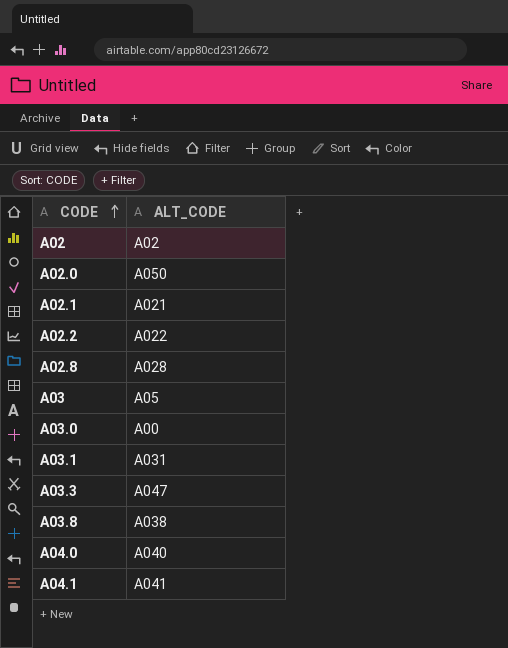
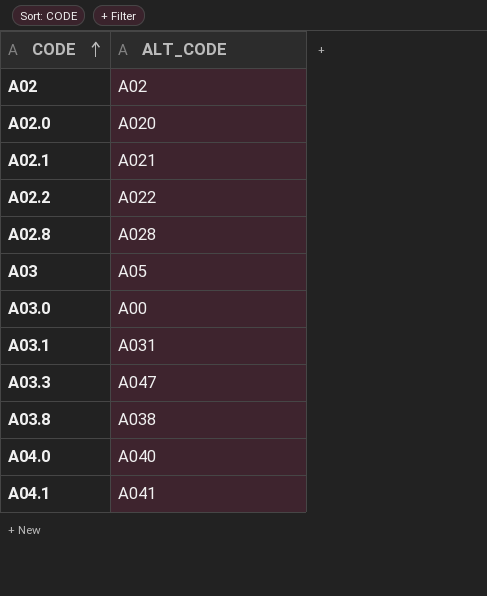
A02.0 | ALT_CODE: A050 -> A020

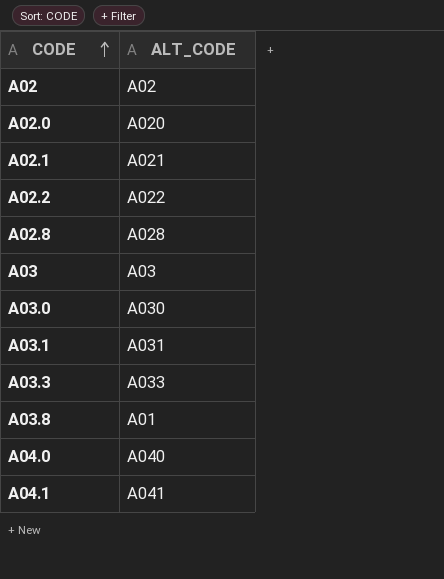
A03 | ALT_CODE: A05 -> A03
A03.0 | ALT_CODE: A00 -> A030
A03.3 | ALT_CODE: A047 -> A033
A03.8 | ALT_CODE: A038 -> A01

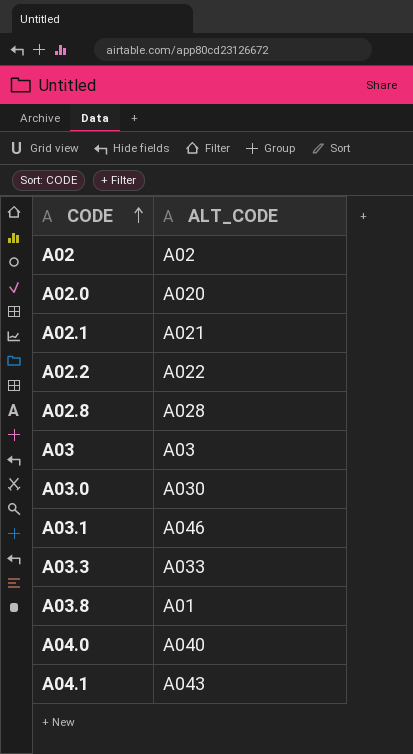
A03.1 | ALT_CODE: A031 -> A046
A04.1 | ALT_CODE: A041 -> A043

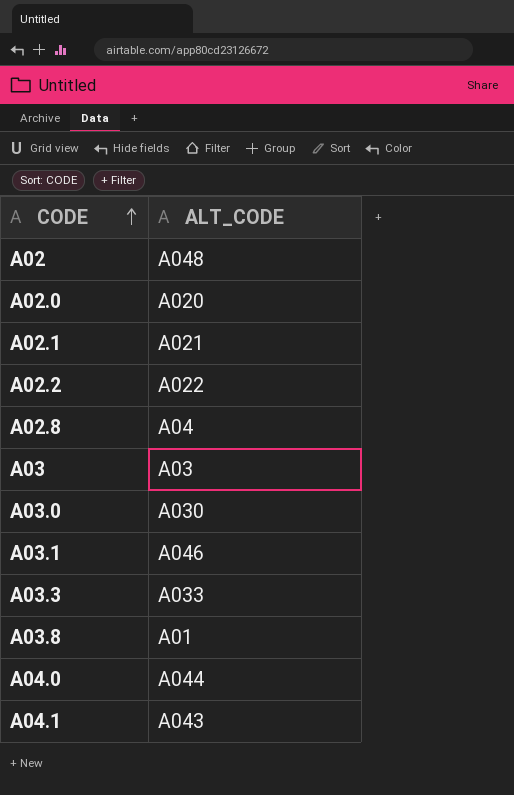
A02 | ALT_CODE: A02 -> A048
A02.8 | ALT_CODE: A028 -> A04
A04.0 | ALT_CODE: A040 -> A044

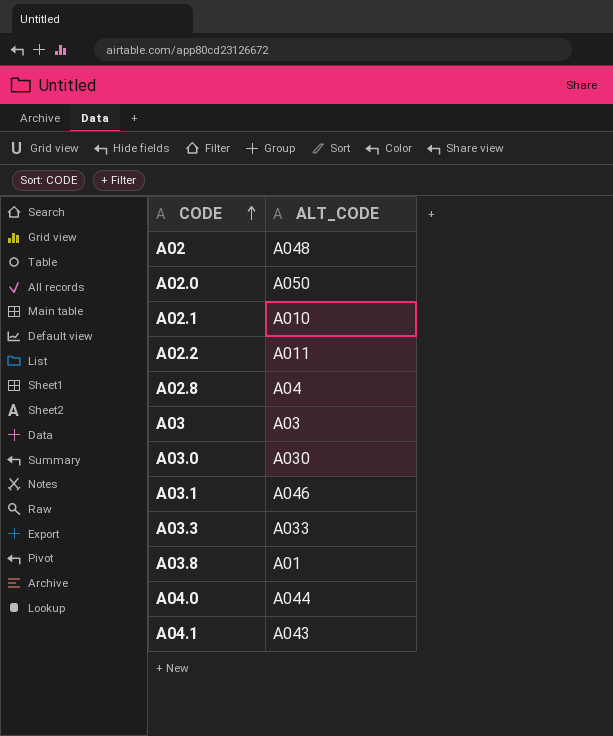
A02.0 | ALT_CODE: A020 -> A050
A02.1 | ALT_CODE: A021 -> A010
A02.2 | ALT_CODE: A022 -> A011

